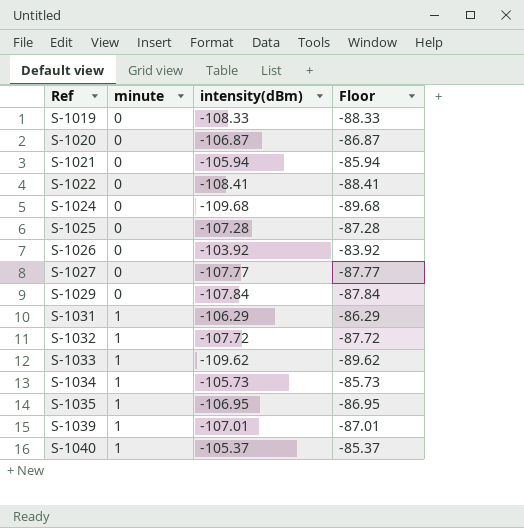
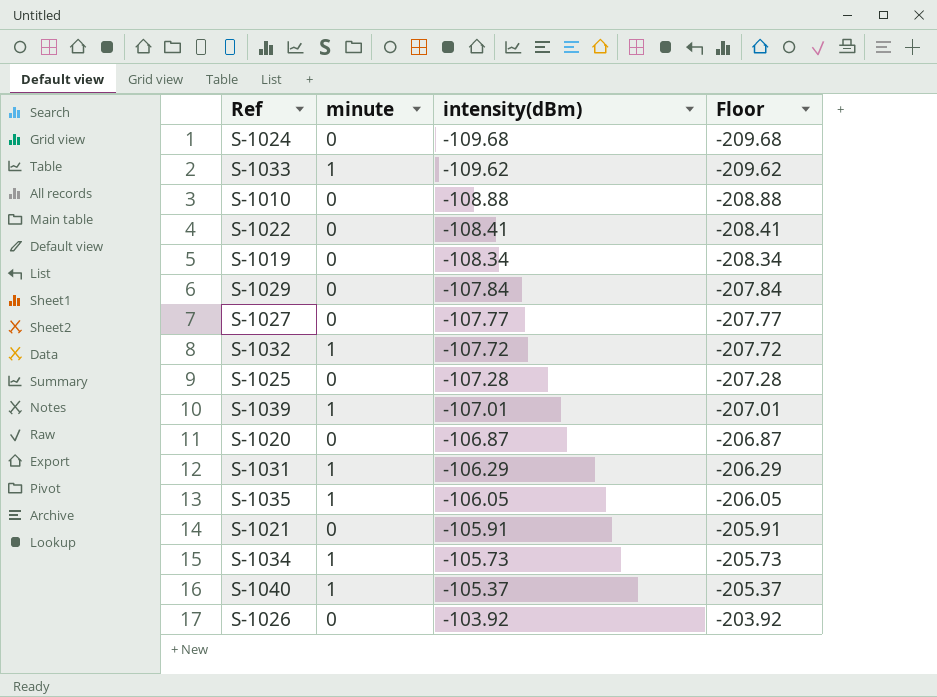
row order: Ref ascending -> intensity(dBm) ascending
column Floor | formula: [intensity(dBm)] + 20 -> [intensity(dBm)] - 100
row S-1010: none -> 0 | -108.88 | -208.88
S-1019 | intensity(dBm): -108.33 -> -108.34
S-1035 | intensity(dBm): -106.95 -> -106.05
S-1021 | intensity(dBm): -105.94 -> -105.91

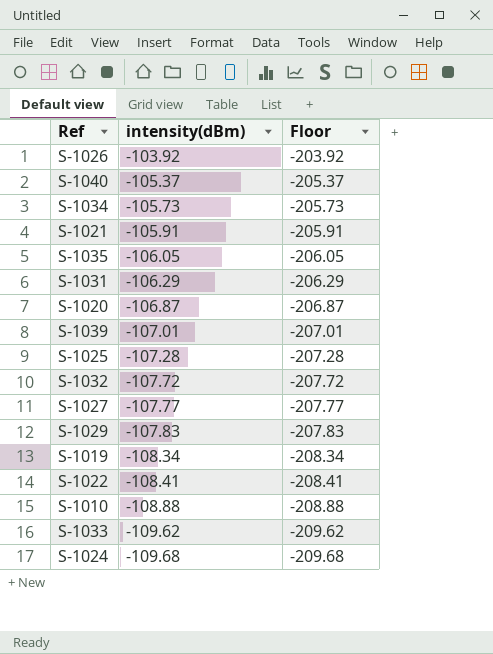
row order: intensity(dBm) ascending -> intensity(dBm) descending
column minute | position: 2 -> none
S-1029 | intensity(dBm): -107.84 -> -107.83
S-1029 | Floor: -207.84 -> -207.83

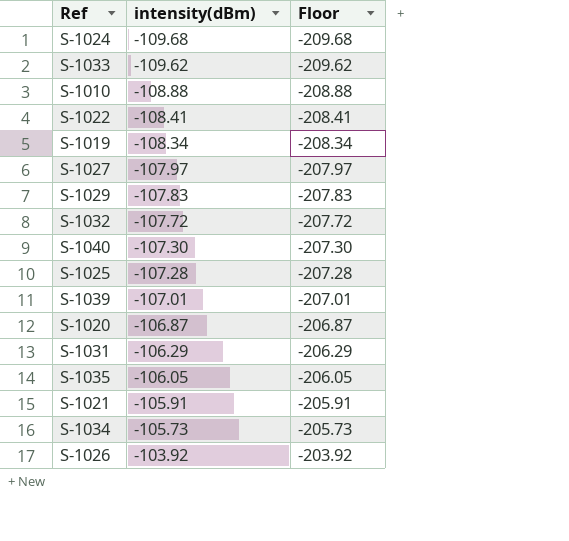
row order: intensity(dBm) descending -> intensity(dBm) ascending
S-1027 | intensity(dBm): -107.77 -> -107.97
S-1027 | Floor: -207.77 -> -207.97
S-1040 | intensity(dBm): -105.37 -> -107.30
S-1040 | Floor: -205.37 -> -207.30

